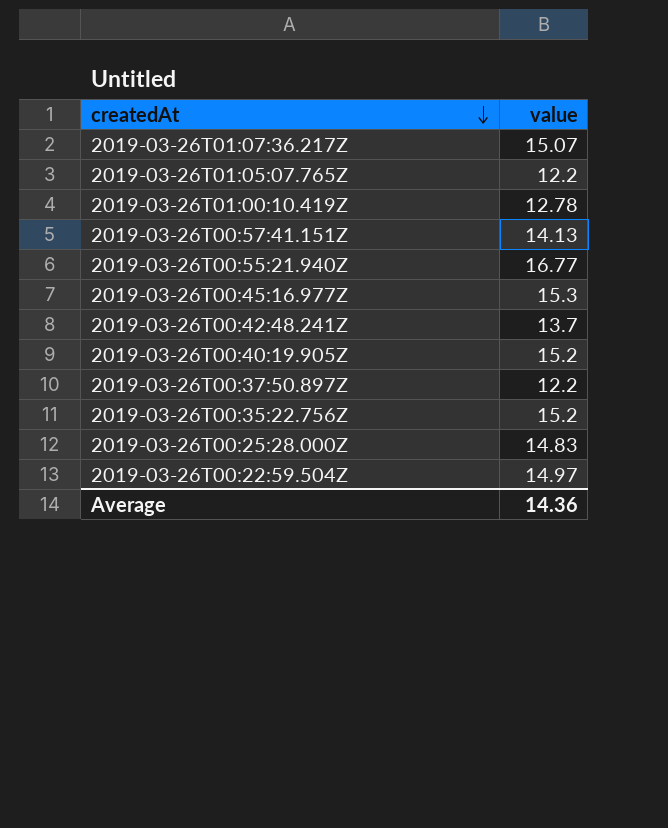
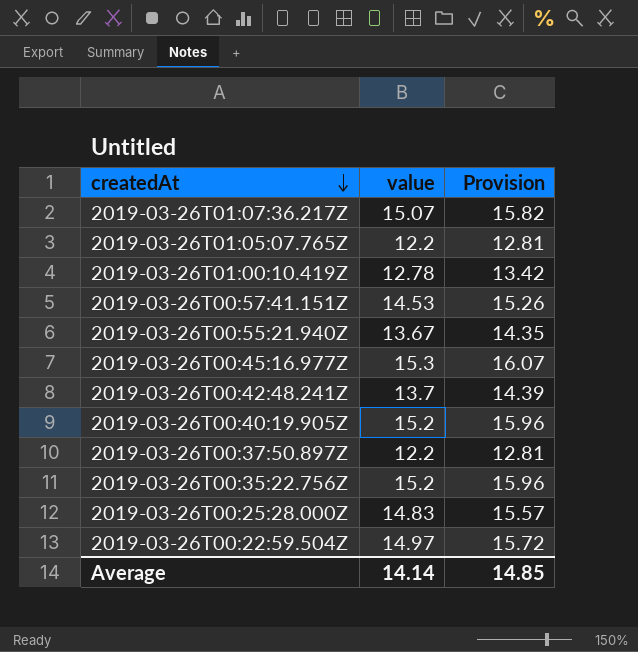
column Provision | formula: none -> [value] * 1.05
2019-03-26T00:57:41.151Z | value: 14.13 -> 14.53
2019-03-26T00:55:21.940Z | value: 16.77 -> 13.67
Average | value: 14.36 -> 14.14

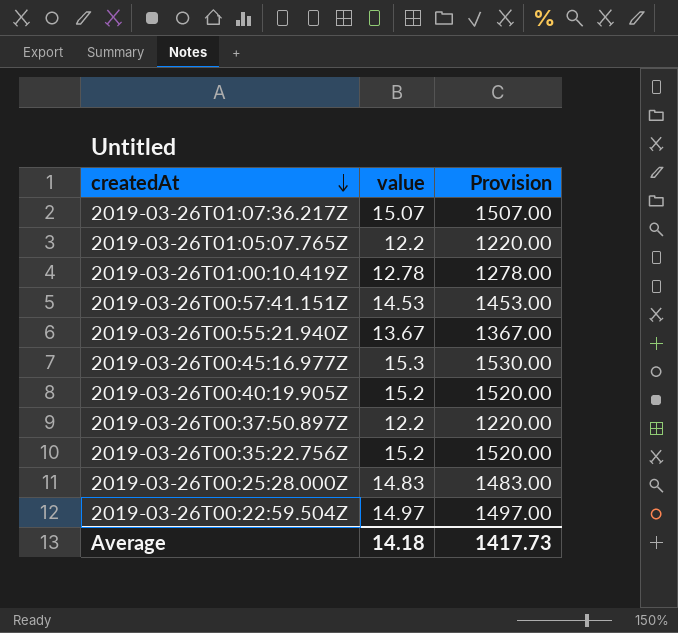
column Provision | formula: [value] * 1.05 -> [value] * 100
row 2019-03-26T00:42:48.241Z: 13.7 | 14.39 -> none
Average | value: 14.14 -> 14.18
Average | Provision: 14.85 -> 1417.73

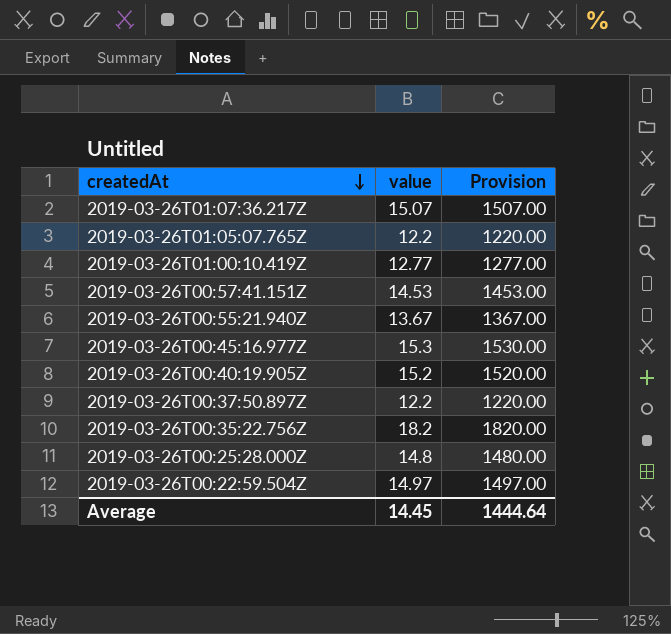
2019-03-26T01:00:10.419Z | value: 12.78 -> 12.77
2019-03-26T01:00:10.419Z | Provision: 1278.00 -> 1277.00
2019-03-26T00:35:22.756Z | value: 15.2 -> 18.2
2019-03-26T00:35:22.756Z | Provision: 1520.00 -> 1820.00
2019-03-26T00:25:28.000Z | value: 14.83 -> 14.8
2019-03-26T00:25:28.000Z | Provision: 1483.00 -> 1480.00
Average | value: 14.18 -> 14.45
Average | Provision: 1417.73 -> 1444.64

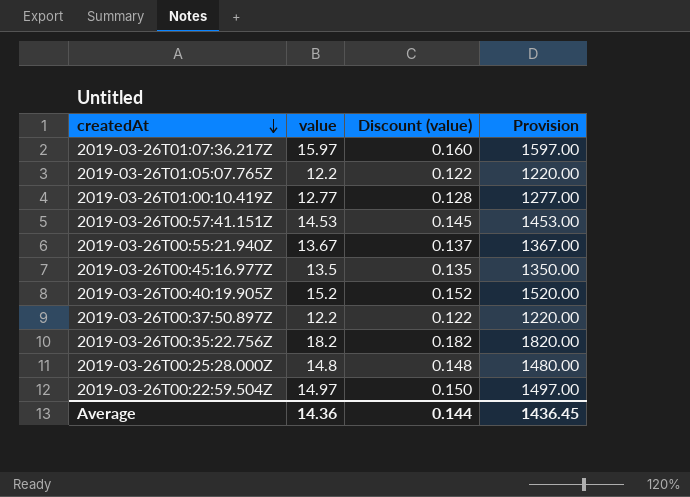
column Discount (value) | formula: none -> [value] * 0.01
2019-03-26T01:07:36.217Z | value: 15.07 -> 15.97
2019-03-26T01:07:36.217Z | Provision: 1507.00 -> 1597.00
2019-03-26T00:45:16.977Z | value: 15.3 -> 13.5
2019-03-26T00:45:16.977Z | Provision: 1530.00 -> 1350.00
Average | value: 14.45 -> 14.36
Average | Provision: 1444.64 -> 1436.45

